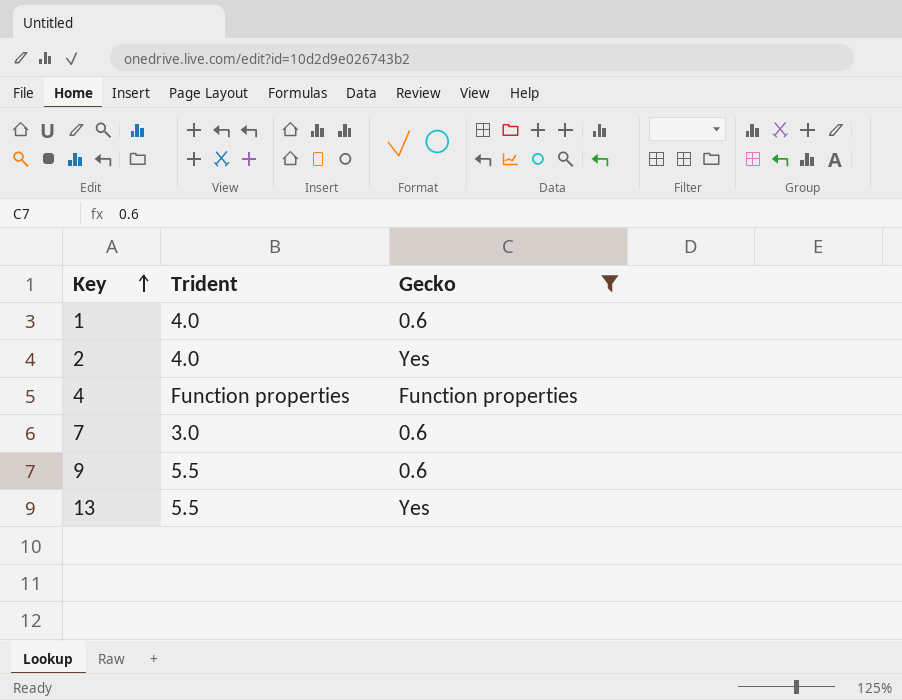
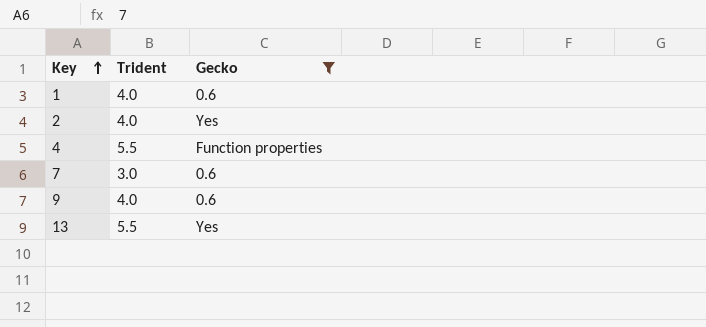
4 | Trident: Function properties -> 5.5
9 | Trident: 5.5 -> 4.0

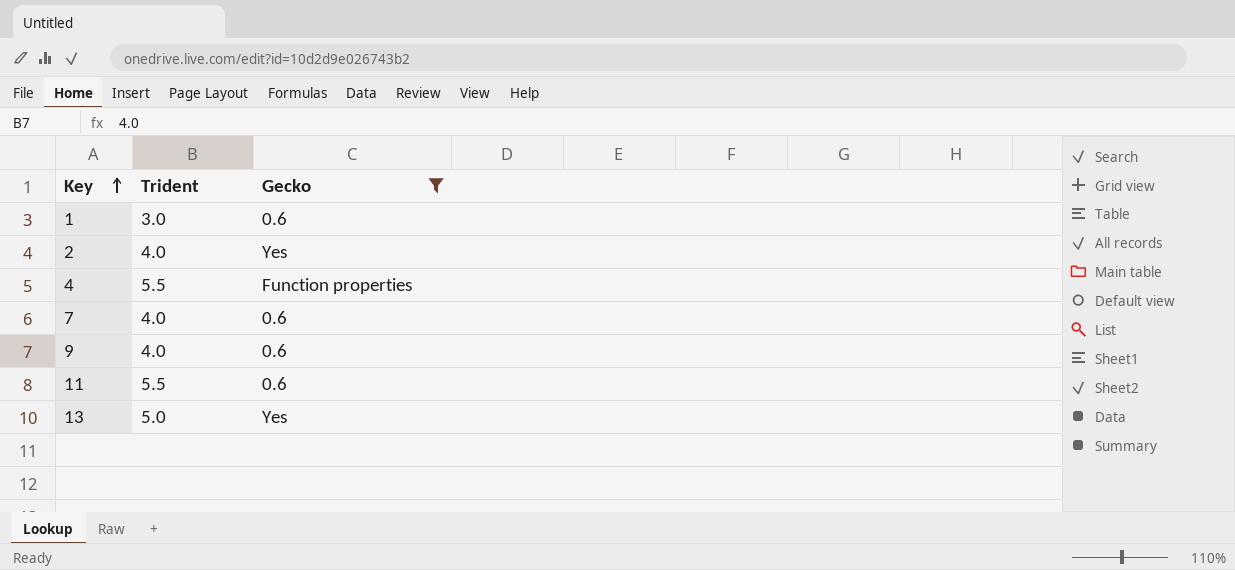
1 | Trident: 4.0 -> 3.0
7 | Trident: 3.0 -> 4.0
row 11: none -> 5.5 | 0.6
13 | Trident: 5.5 -> 5.0

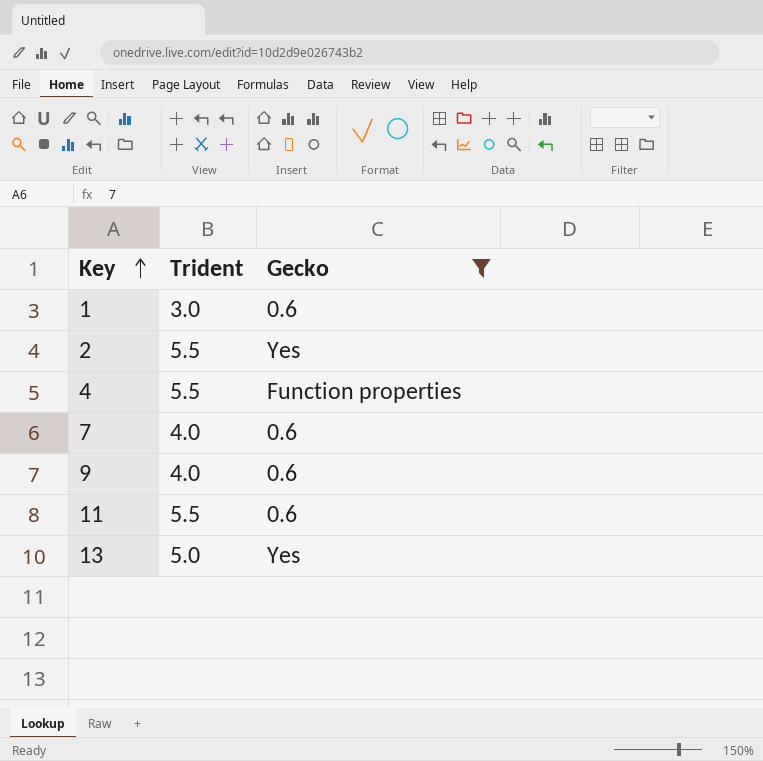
2 | Trident: 4.0 -> 5.5

